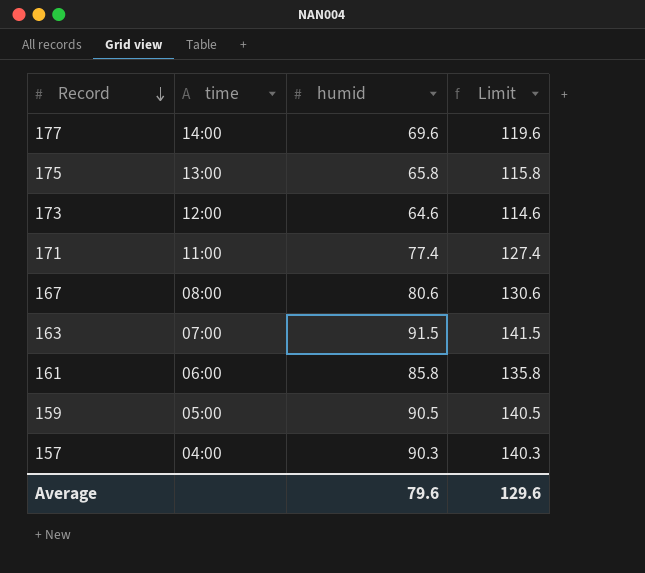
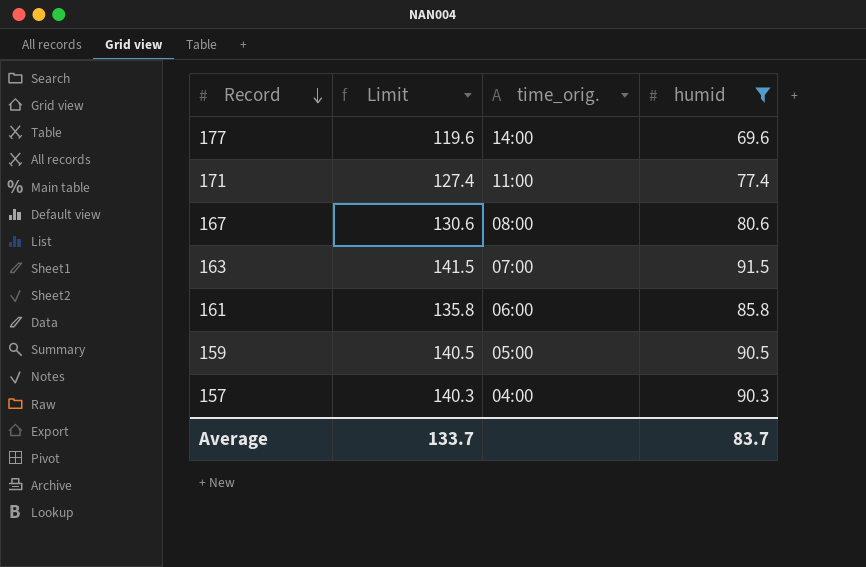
filter: none -> humid >= 69.6
column Limit | position: 4 -> 2
column name: time -> time_orig.
Average | Limit: 129.6 -> 133.7
Average | humid: 79.6 -> 83.7

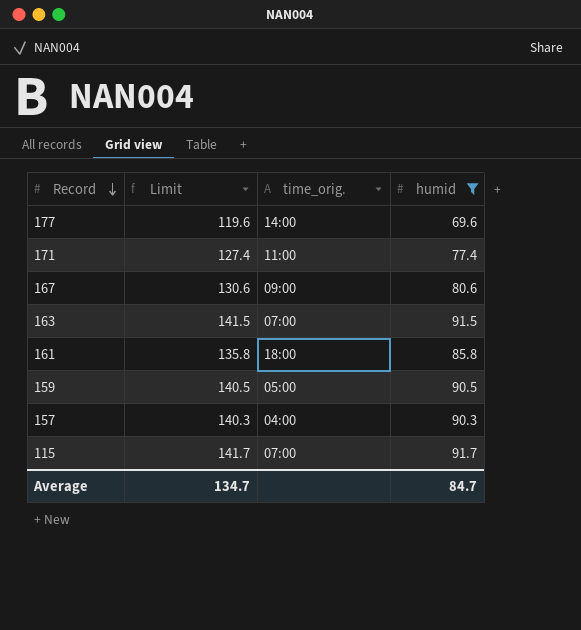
167 | time_orig.: 08:00 -> 09:00
161 | time_orig.: 06:00 -> 18:00
row 115: none -> 141.7 | 07:00 | 91.7
Average | Limit: 133.7 -> 134.7
Average | humid: 83.7 -> 84.7

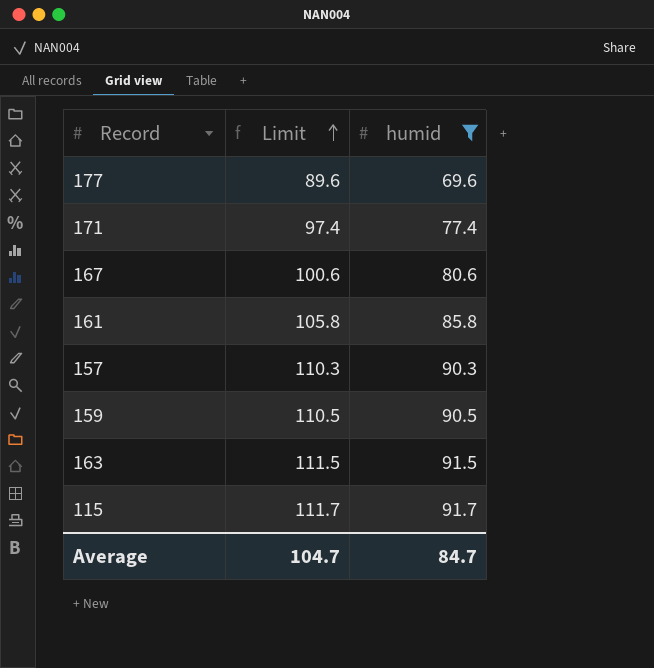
row order: Record descending -> Limit ascending
column time_orig. | position: 3 -> none
column Limit | formula: [humid] + 50 -> [humid] + 20
Average | Limit: 134.7 -> 104.7

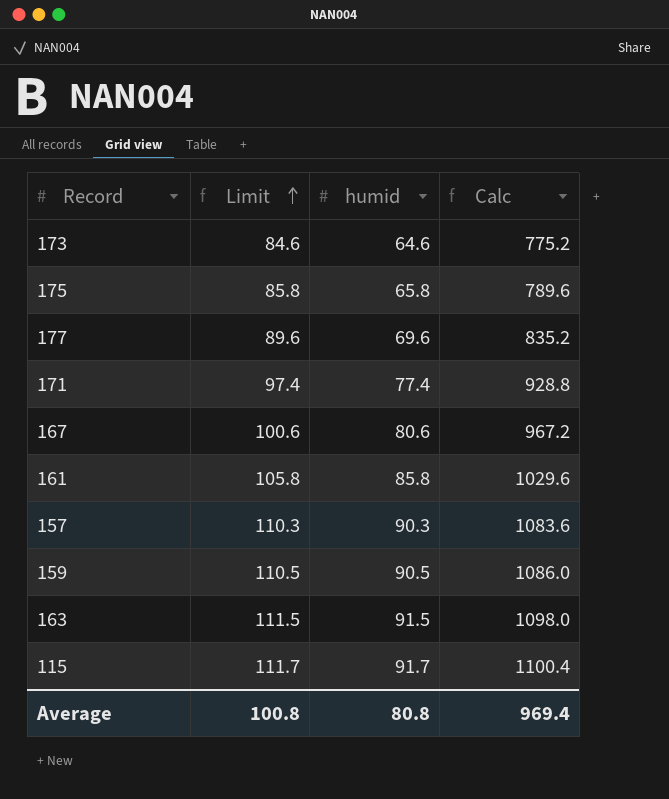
filter: humid >= 69.6 -> none
column Calc | formula: none -> [humid] * 12
Average | Limit: 104.7 -> 100.8
Average | humid: 84.7 -> 80.8

